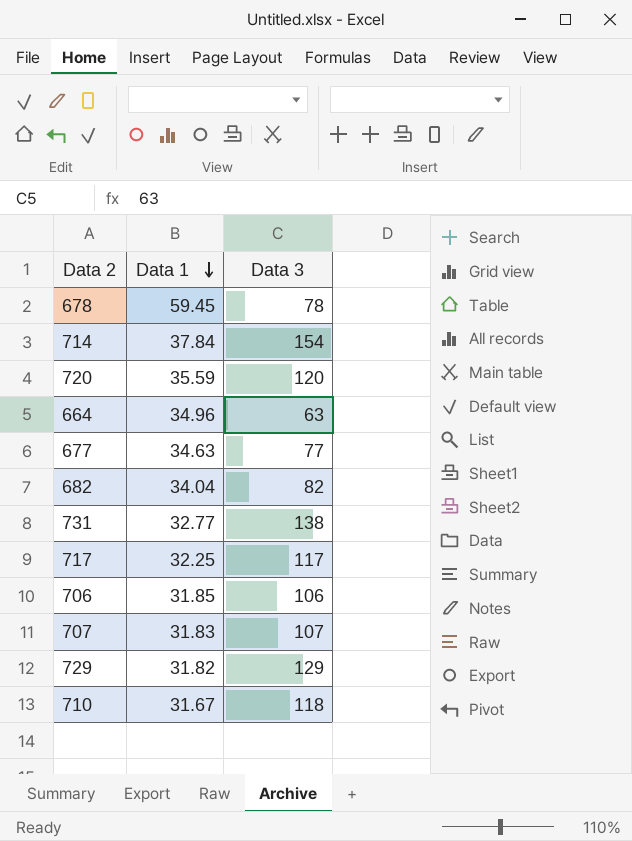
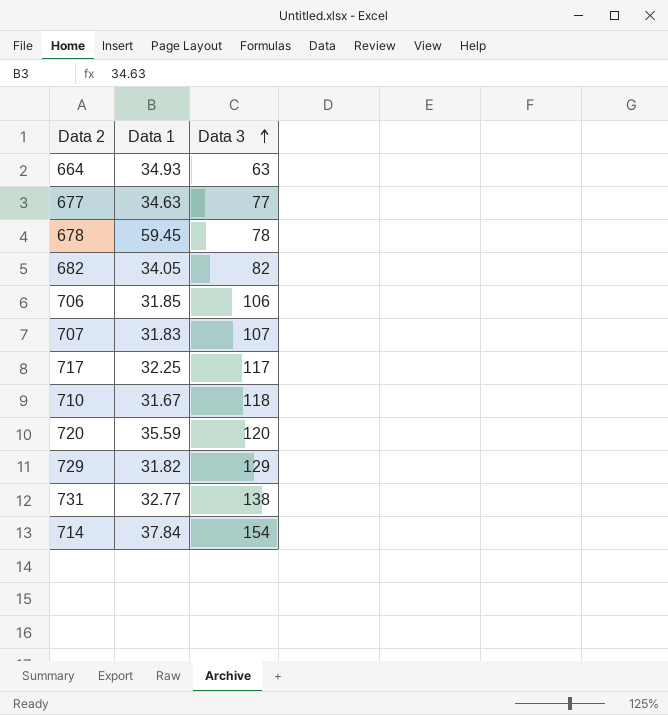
row order: Data 1 descending -> Data 3 ascending
664 | Data 1: 34.96 -> 34.93
682 | Data 1: 34.04 -> 34.05

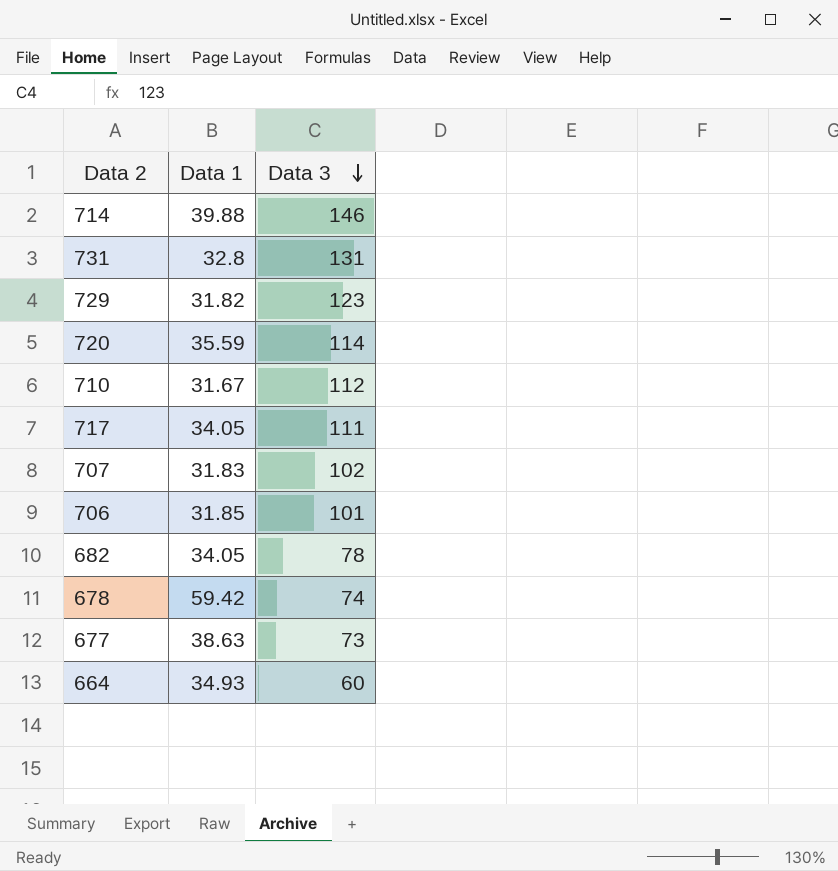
row order: Data 3 ascending -> Data 3 descending
714 | Data 1: 37.84 -> 39.88
714 | Data 3: 154 -> 146
731 | Data 1: 32.77 -> 32.8
731 | Data 3: 138 -> 131
729 | Data 3: 129 -> 123
720 | Data 3: 120 -> 114
710 | Data 3: 118 -> 112
717 | Data 1: 32.25 -> 34.05
717 | Data 3: 117 -> 111
707 | Data 3: 107 -> 102
706 | Data 3: 106 -> 101
682 | Data 3: 82 -> 78
678 | Data 1: 59.45 -> 59.42
678 | Data 3: 78 -> 74
677 | Data 1: 34.63 -> 38.63
677 | Data 3: 77 -> 73
664 | Data 3: 63 -> 60

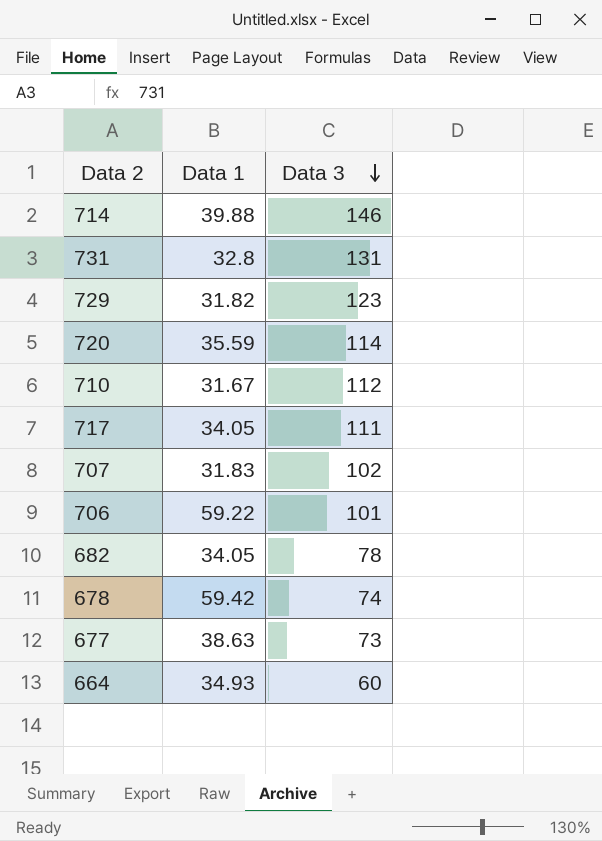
706 | Data 1: 31.85 -> 59.22

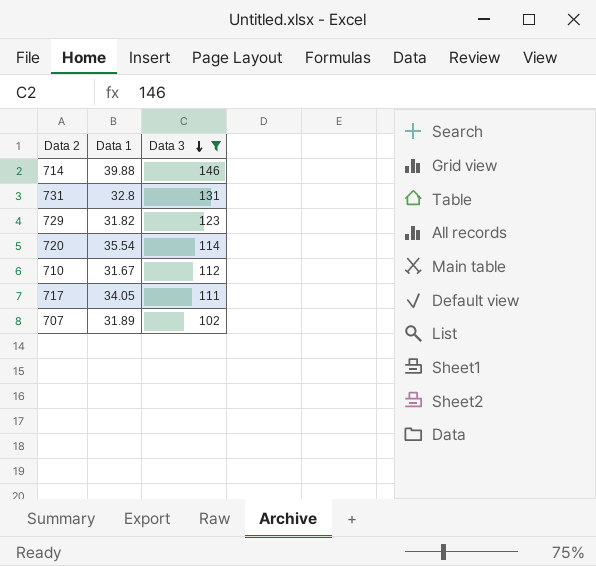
filter: none -> Data 3 >= 102
720 | Data 1: 35.59 -> 35.54
707 | Data 1: 31.83 -> 31.89

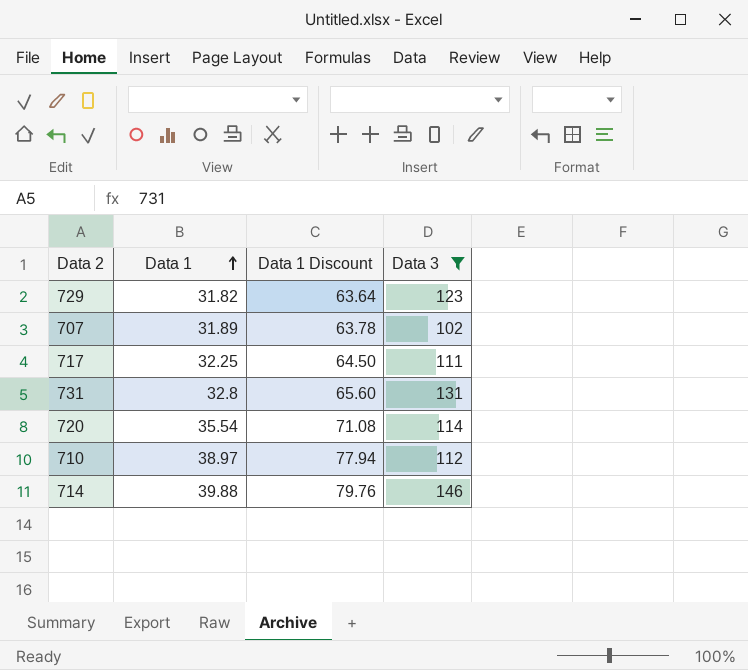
row order: Data 3 descending -> Data 1 ascending
column Data 1 Discount | formula: none -> [Data 1] * 2
717 | Data 1: 34.05 -> 32.25
710 | Data 1: 31.67 -> 38.97

